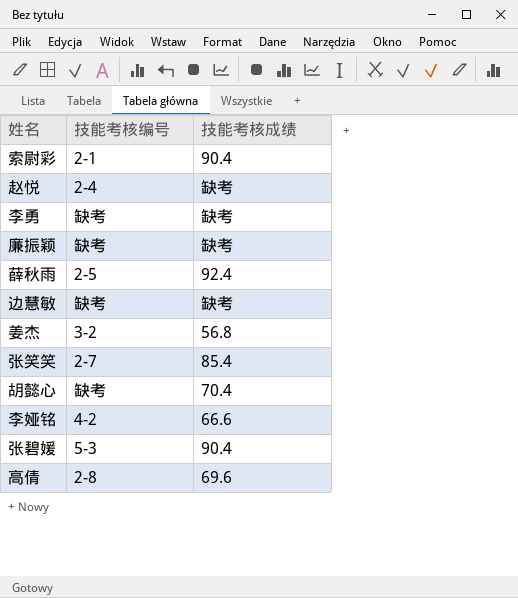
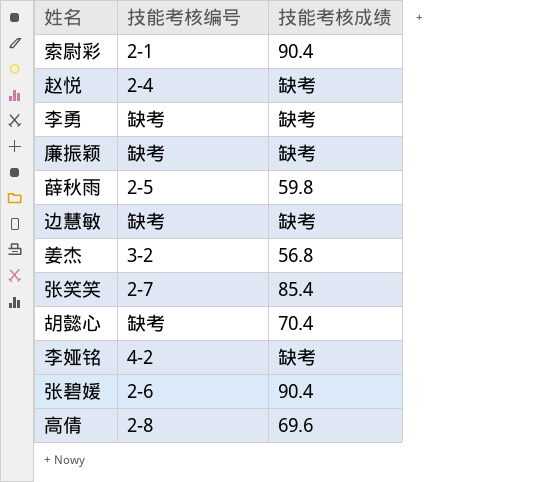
薛秋雨 | 技能考核成绩: 92.4 -> 59.8
李娅铭 | 技能考核成绩: 66.6 -> 缺考
张碧媛 | 技能考核编号: 5-3 -> 2-6

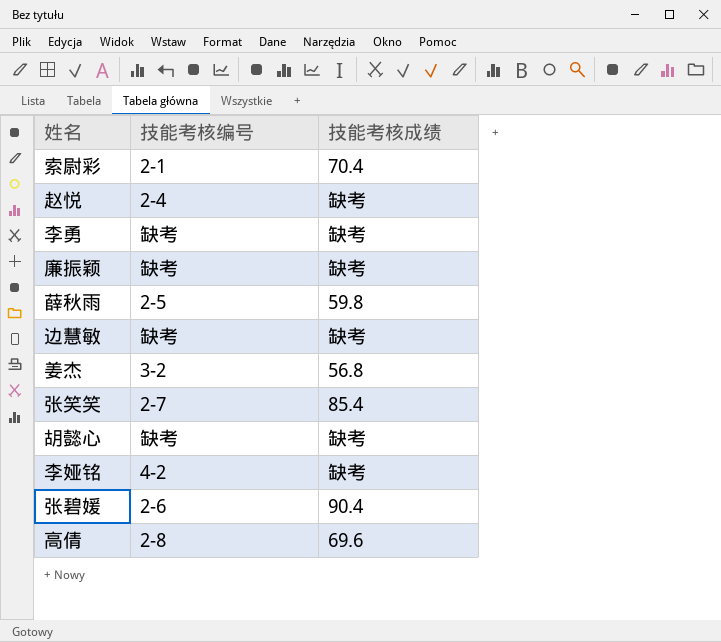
索尉彩 | 技能考核成绩: 90.4 -> 70.4
胡懿心 | 技能考核成绩: 70.4 -> 缺考

